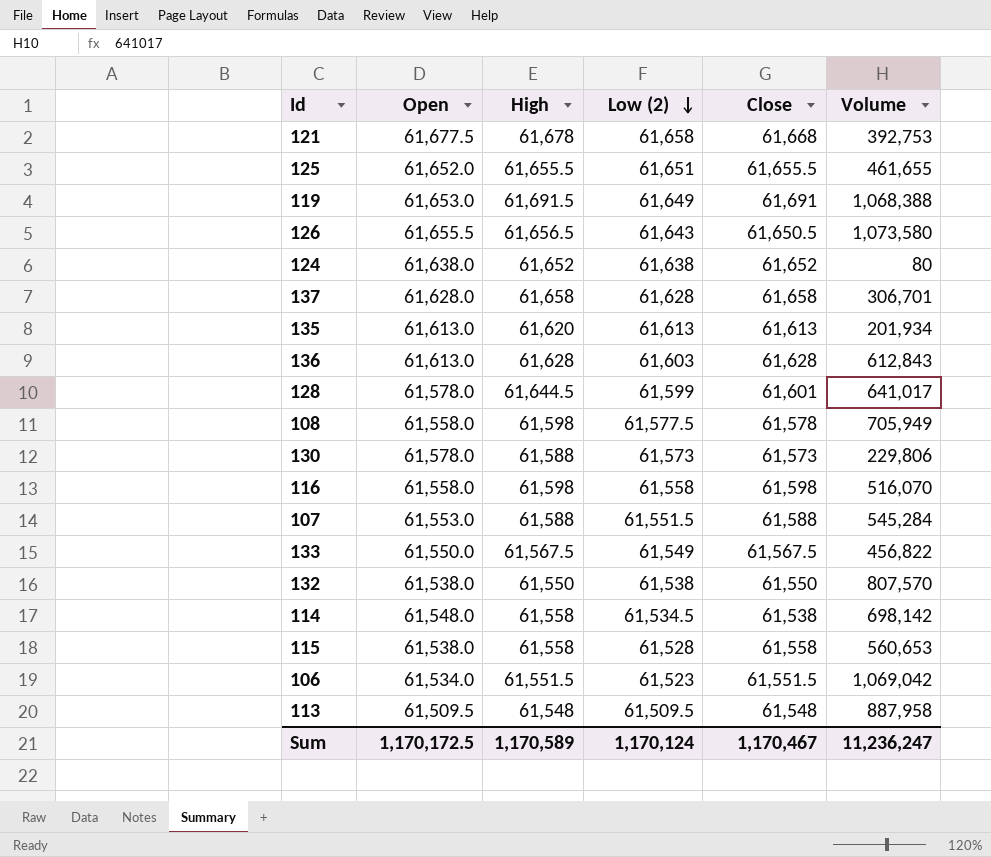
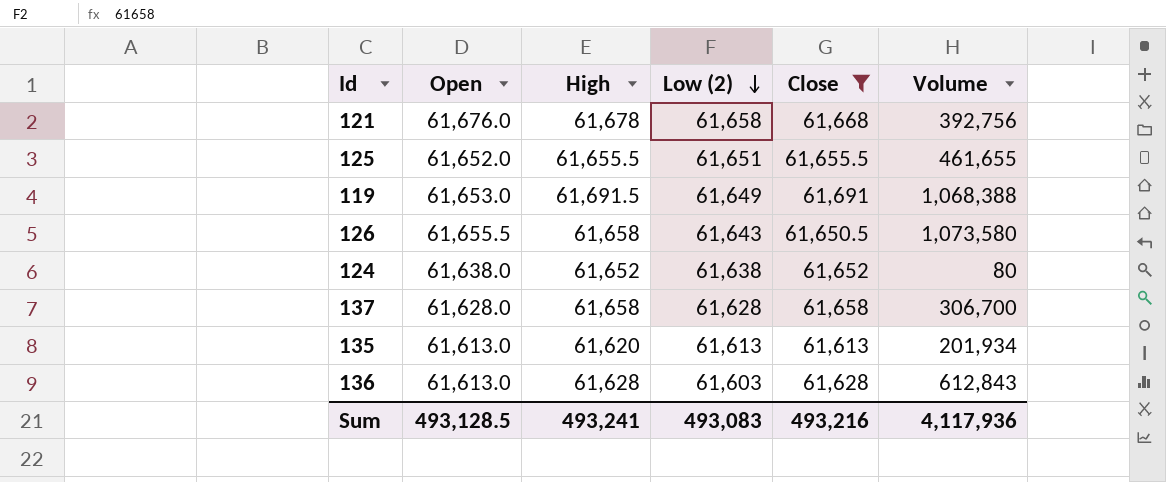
filter: none -> Close >= 61,613
121 | Open: 61,677.5 -> 61,676.0
121 | Volume: 392,753 -> 392,756
126 | High: 61,656.5 -> 61,658
137 | Volume: 306,701 -> 306,700
Sum | Open: 1,170,172.5 -> 493,128.5
Sum | High: 1,170,589 -> 493,241
Sum | Low (2): 1,170,124 -> 493,083
Sum | Close: 1,170,467 -> 493,216
Sum | Volume: 11,236,247 -> 4,117,936

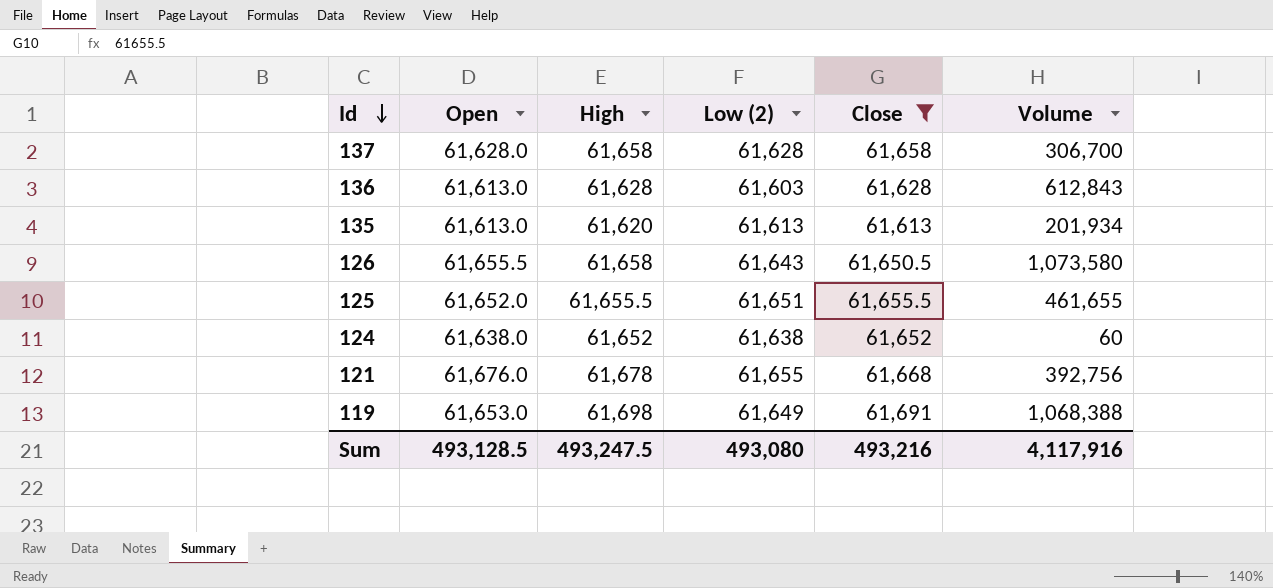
row order: Low (2) descending -> Id descending
124 | Volume: 80 -> 60
121 | Low (2): 61,658 -> 61,655
119 | High: 61,691.5 -> 61,698
Sum | High: 493,241 -> 493,247.5
Sum | Low (2): 493,083 -> 493,080
Sum | Volume: 4,117,936 -> 4,117,916

